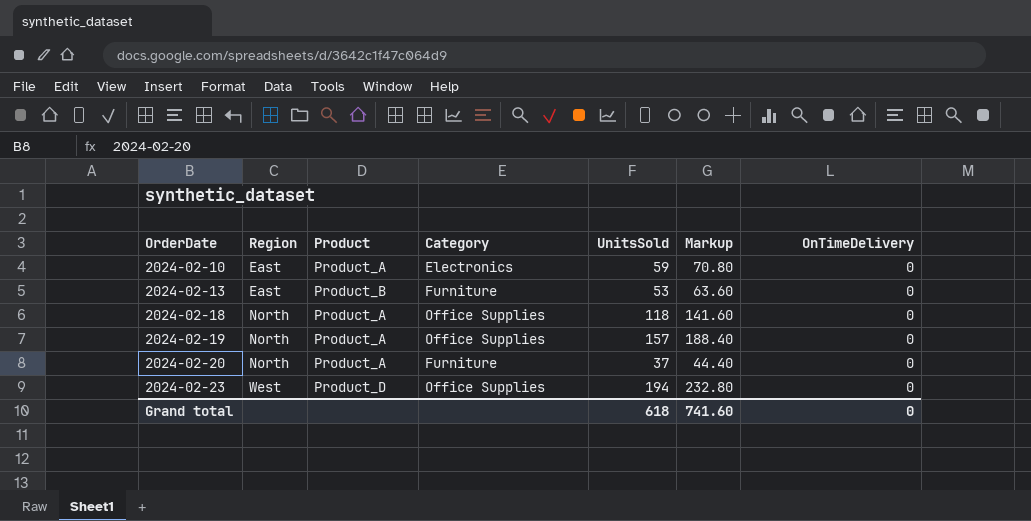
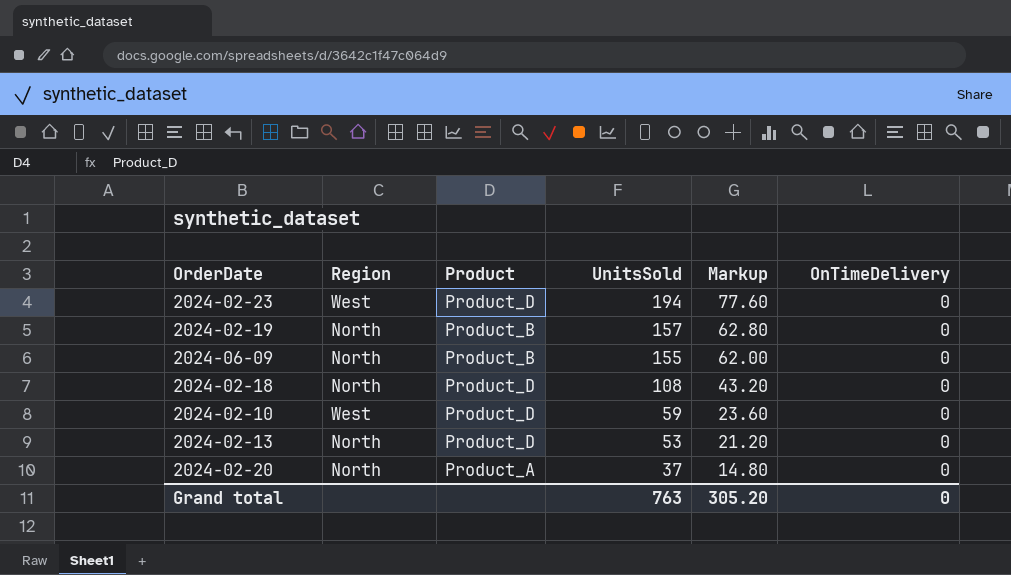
row order: OrderDate ascending -> UnitsSold descending
column Category | position: 4 -> none
column Markup | formula: [UnitsSold] * 1.2 -> [UnitsSold] * 0.4
2024-02-19 | Product: Product_A -> Product_B
row 2024-06-09: none -> North | Product_B | 155 | 62.00 | 0
2024-02-18 | Product: Product_A -> Product_D
2024-02-18 | UnitsSold: 118 -> 108
2024-02-10 | Region: East -> West
2024-02-10 | Product: Product_A -> Product_D
2024-02-13 | Region: East -> North
2024-02-13 | Product: Product_B -> Product_D
Grand total | UnitsSold: 618 -> 763
Grand total | Markup: 741.60 -> 305.20

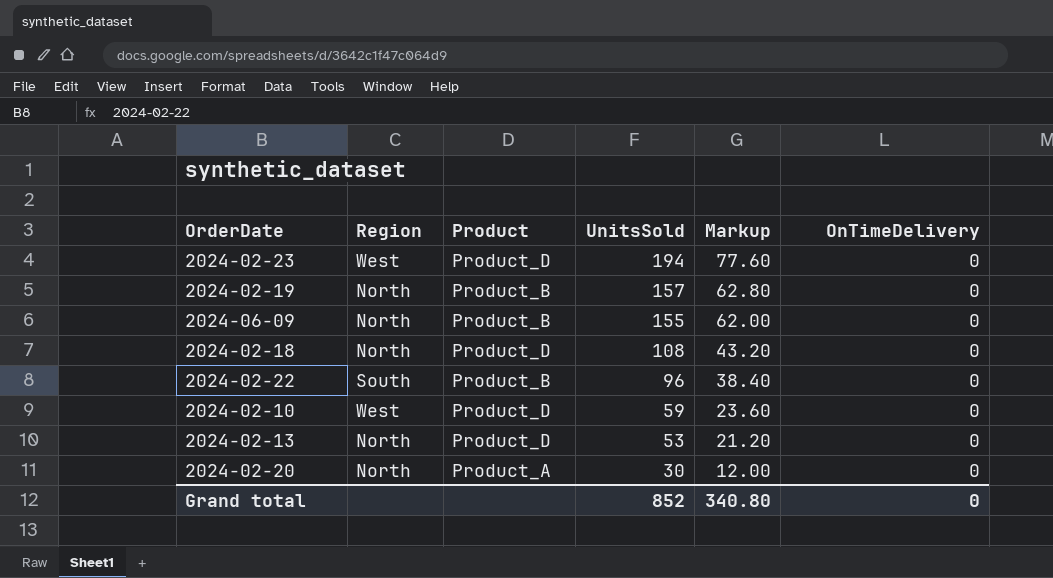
row 2024-02-22: none -> South | Product_B | 96 | 38.40 | 0
2024-02-20 | UnitsSold: 37 -> 30
2024-02-20 | Markup: 14.80 -> 12.00
Grand total | UnitsSold: 763 -> 852
Grand total | Markup: 305.20 -> 340.80

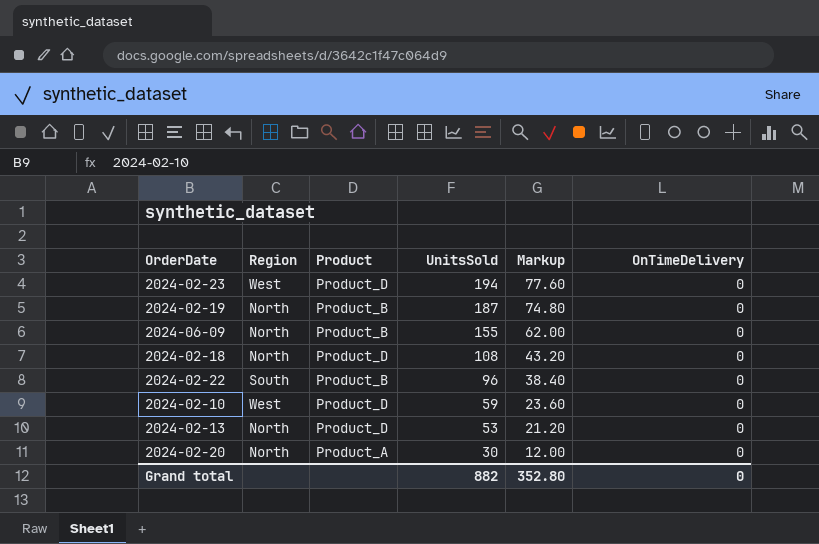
2024-02-19 | UnitsSold: 157 -> 187
2024-02-19 | Markup: 62.80 -> 74.80
Grand total | UnitsSold: 852 -> 882
Grand total | Markup: 340.80 -> 352.80

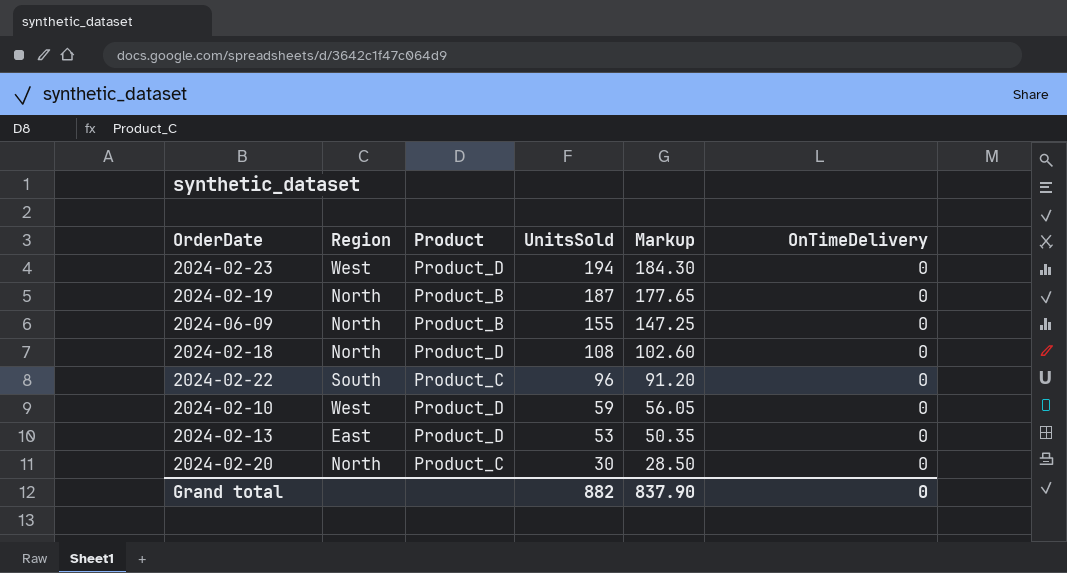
column Markup | formula: [UnitsSold] * 0.4 -> [UnitsSold] * 0.95
2024-02-22 | Product: Product_B -> Product_C
2024-02-13 | Region: North -> East
2024-02-20 | Product: Product_A -> Product_C
Grand total | Markup: 352.80 -> 837.90

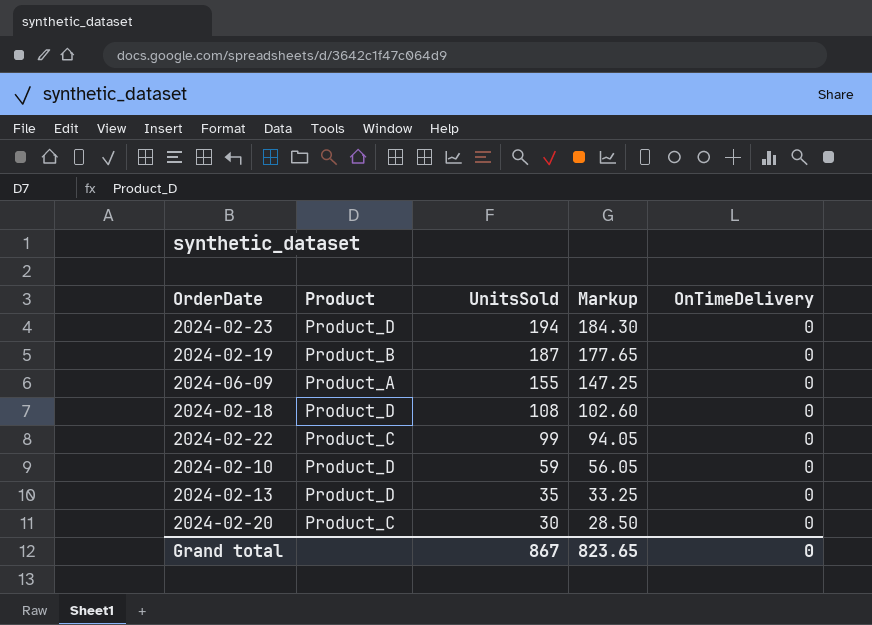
column Region | position: 2 -> none
2024-06-09 | Product: Product_B -> Product_A
2024-02-22 | UnitsSold: 96 -> 99
2024-02-22 | Markup: 91.20 -> 94.05
2024-02-13 | UnitsSold: 53 -> 35
2024-02-13 | Markup: 50.35 -> 33.25
Grand total | UnitsSold: 882 -> 867
Grand total | Markup: 837.90 -> 823.65

